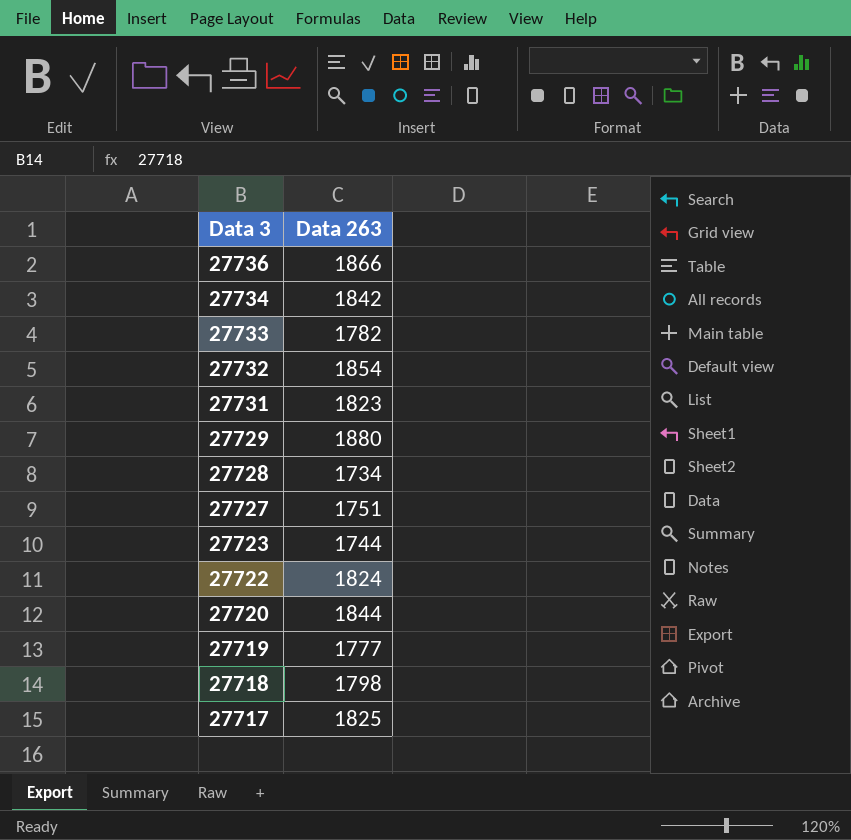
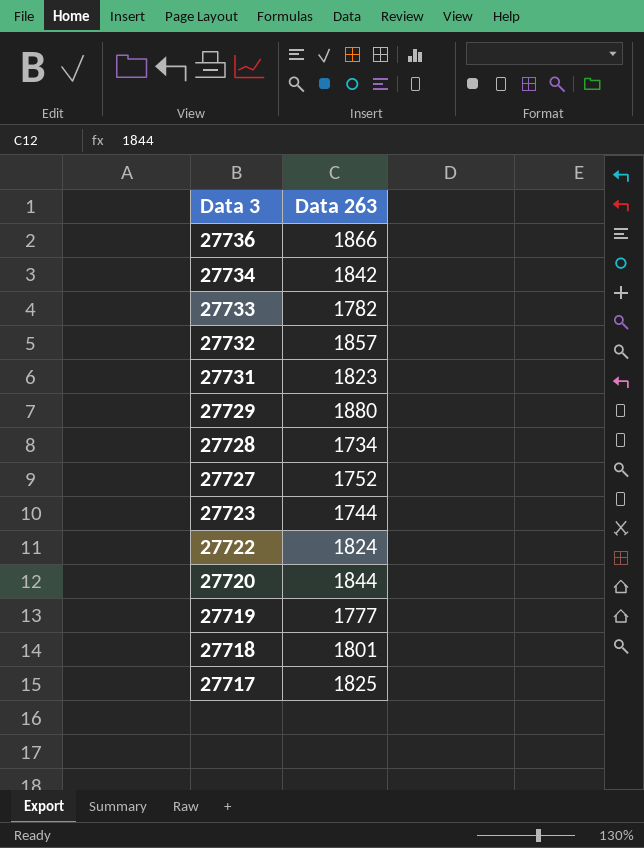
27732 | Data 263: 1854 -> 1857
27727 | Data 263: 1751 -> 1752
27718 | Data 263: 1798 -> 1801

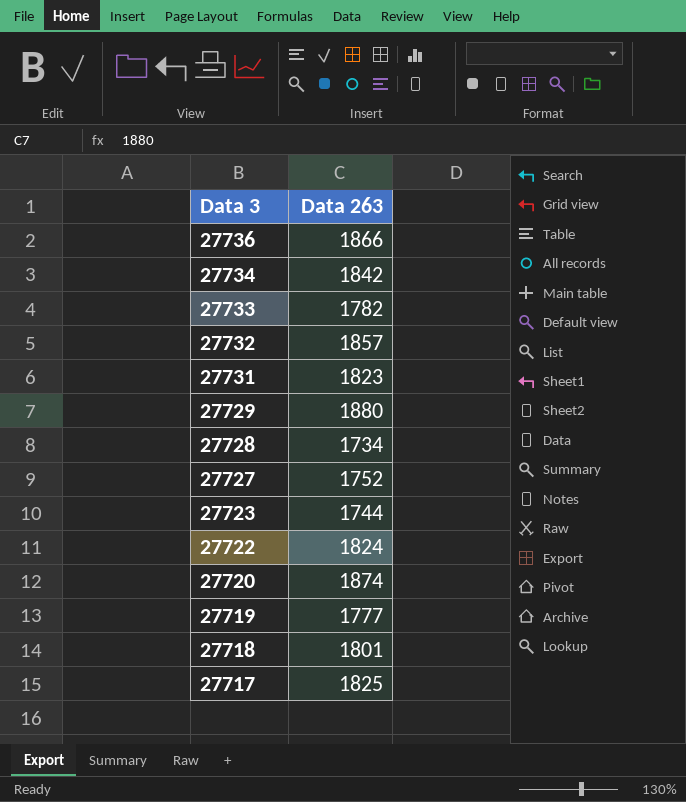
27720 | Data 263: 1844 -> 1874

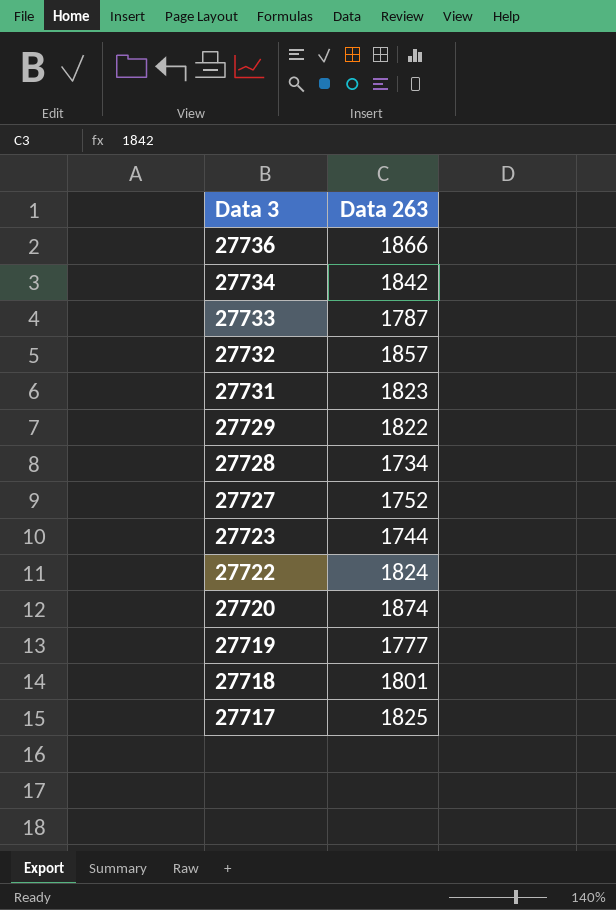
27733 | Data 263: 1782 -> 1787
27729 | Data 263: 1880 -> 1822

